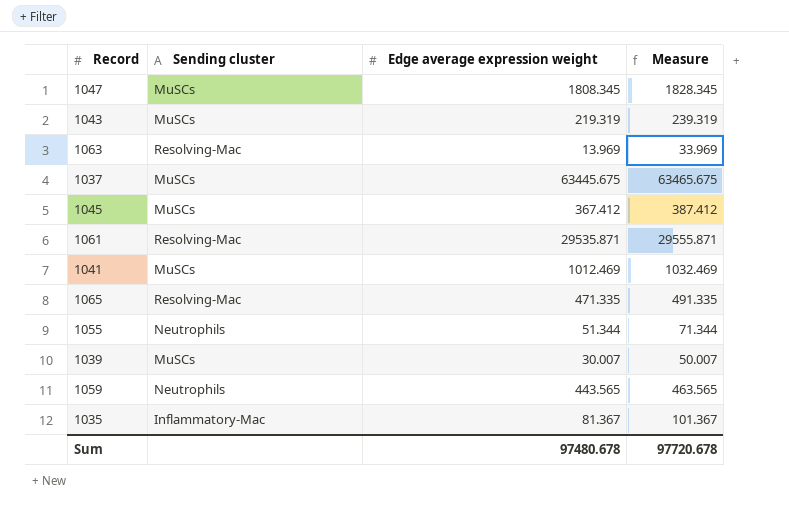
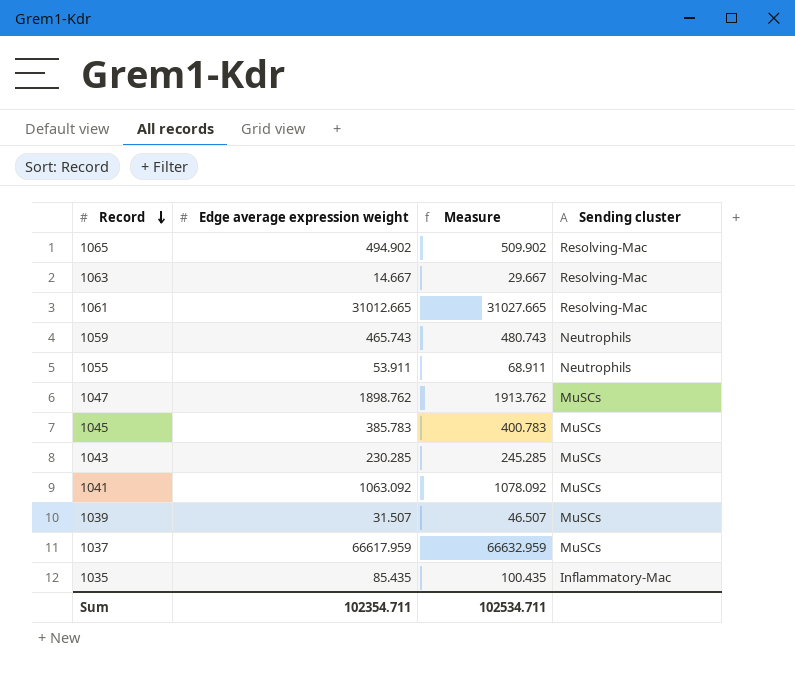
row order: none -> Record descending
column Measure | formula: [Edge average expression weight] + 20 -> [Edge average expression weight] + 15
column Sending cluster | position: 2 -> 4
1065 | Edge average expression weight: 471.335 -> 494.902
1063 | Edge average expression weight: 13.969 -> 14.667
1061 | Edge average expression weight: 29535.871 -> 31012.665
1059 | Edge average expression weight: 443.565 -> 465.743
1055 | Edge average expression weight: 51.344 -> 53.911
1047 | Edge average expression weight: 1808.345 -> 1898.762
1045 | Edge average expression weight: 367.412 -> 385.783
1043 | Edge average expression weight: 219.319 -> 230.285
1041 | Edge average expression weight: 1012.469 -> 1063.092
1039 | Edge average expression weight: 30.007 -> 31.507
1037 | Edge average expression weight: 63445.675 -> 66617.959
1035 | Edge average expression weight: 81.367 -> 85.435
Sum | Edge average expression weight: 97480.678 -> 102354.711
Sum | Measure: 97720.678 -> 102534.711

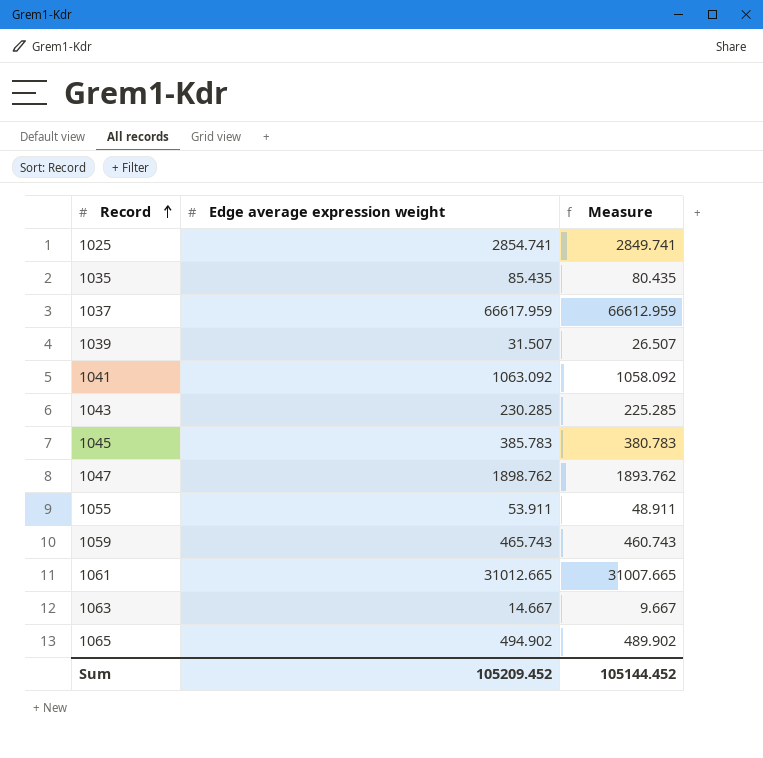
row order: Record descending -> Record ascending
column Sending cluster | position: 4 -> none
column Measure | formula: [Edge average expression weight] + 15 -> [Edge average expression weight] - 5
row 1025: none -> 2854.741 | 2849.741
Sum | Edge average expression weight: 102354.711 -> 105209.452
Sum | Measure: 102534.711 -> 105144.452

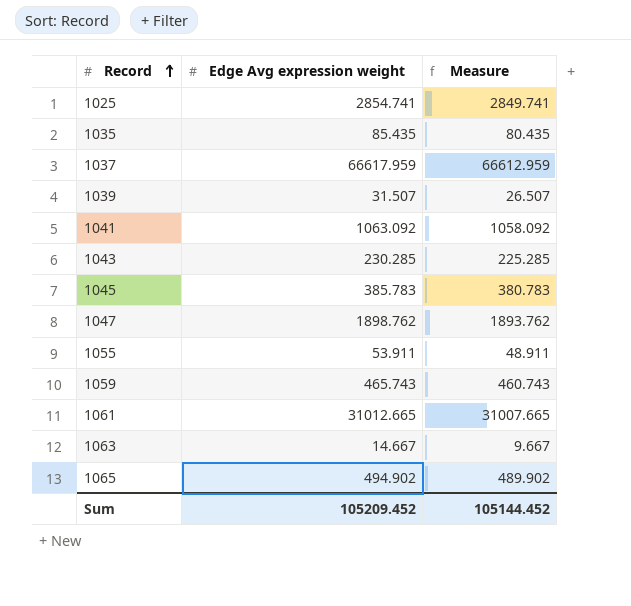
column name: Edge average expression weight -> Edge Avg expression weight

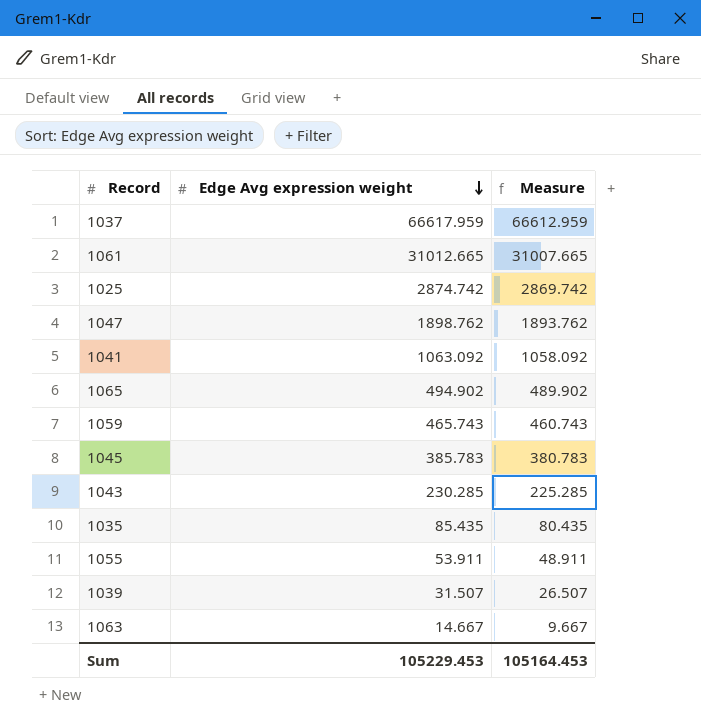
row order: Record ascending -> Edge Avg expression weight descending
1025 | Edge Avg expression weight: 2854.741 -> 2874.742
1025 | Measure: 2849.741 -> 2869.742
Sum | Edge Avg expression weight: 105209.452 -> 105229.453
Sum | Measure: 105144.452 -> 105164.453

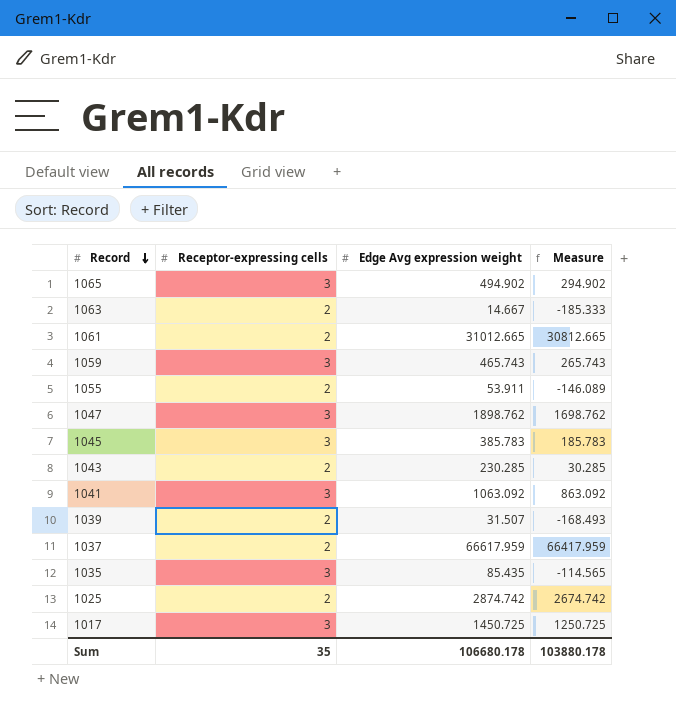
row order: Edge Avg expression weight descending -> Record descending
column Receptor-expressing cells | position: none -> 2
column Measure | formula: [Edge Avg expression weight] - 5 -> [Edge Avg expression weight] - 200
row 1017: none -> 3 | 1450.725 | 1250.725
Sum | Edge Avg expression weight: 105229.453 -> 106680.178
Sum | Measure: 105164.453 -> 103880.178

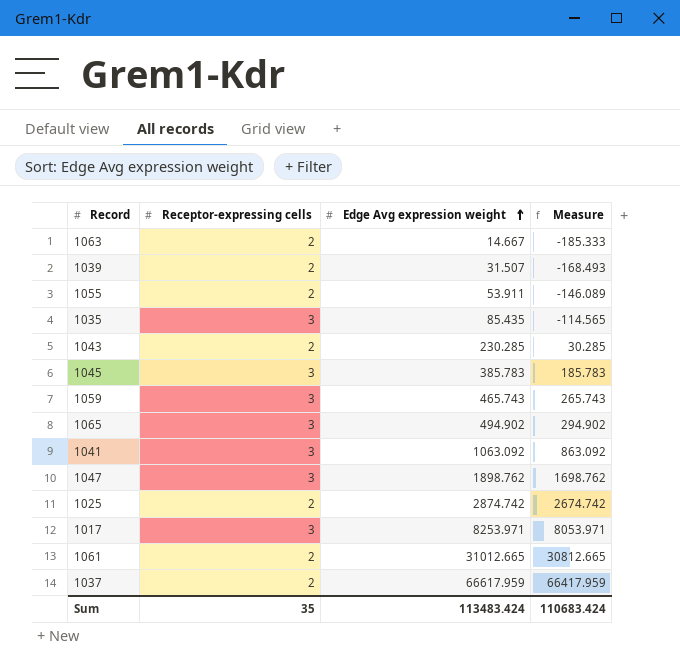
row order: Record descending -> Edge Avg expression weight ascending
1017 | Edge Avg expression weight: 1450.725 -> 8253.971
1017 | Measure: 1250.725 -> 8053.971
Sum | Edge Avg expression weight: 106680.178 -> 113483.424
Sum | Measure: 103880.178 -> 110683.424

